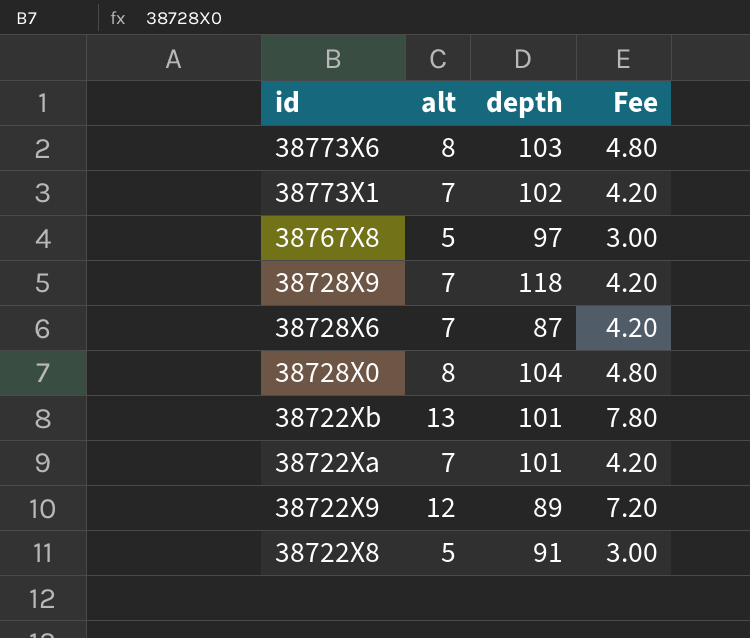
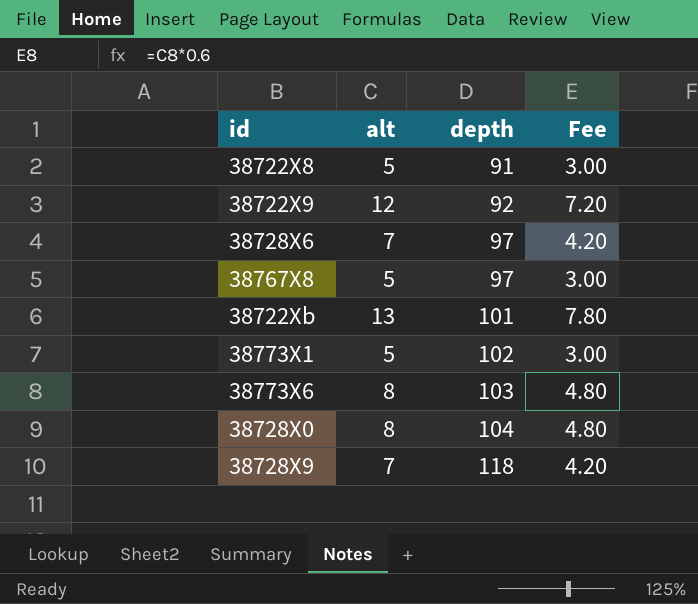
row order: id descending -> depth ascending
row 38722Xa: 7 | 101 | 4.20 -> none
38722X9 | depth: 89 -> 92
38728X6 | depth: 87 -> 97
38773X1 | alt: 7 -> 5
38773X1 | Fee: 4.20 -> 3.00

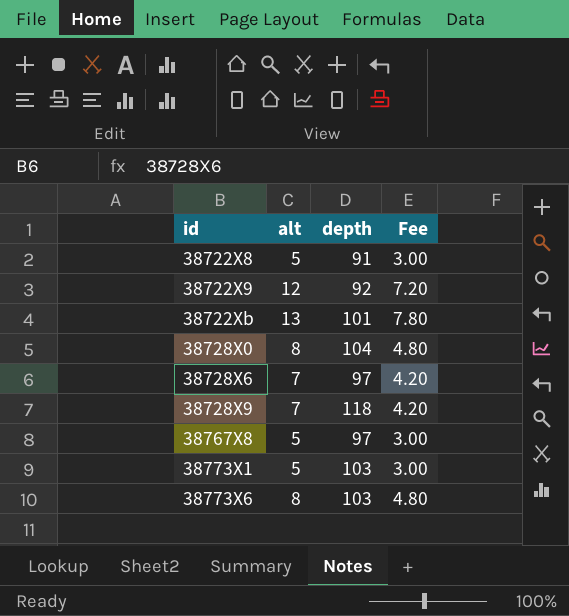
row order: depth ascending -> id ascending
38773X1 | depth: 102 -> 103

